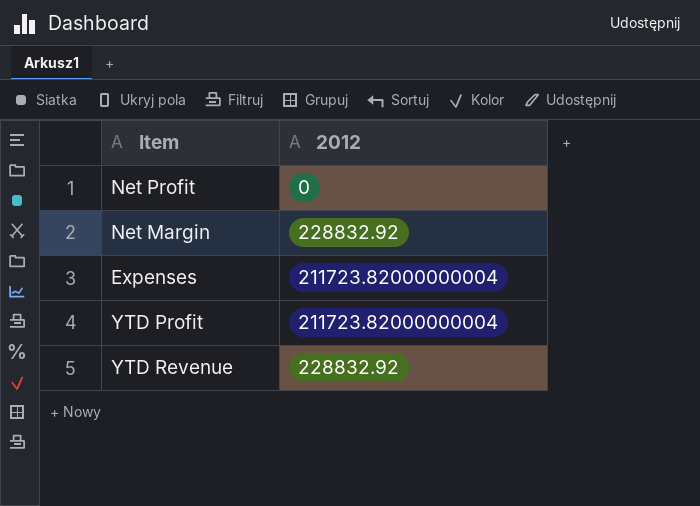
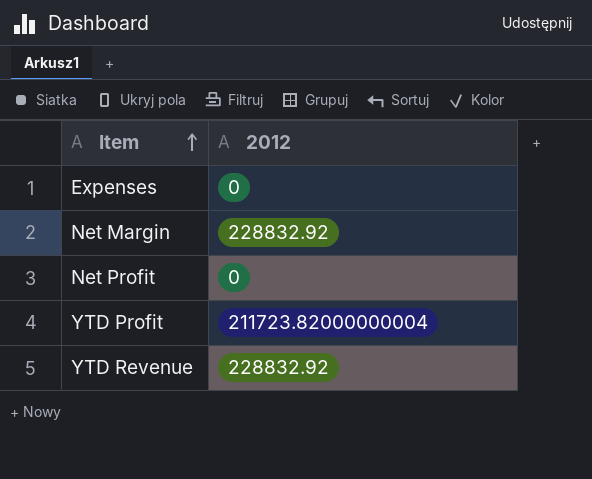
row order: none -> Item ascending
Expenses | 2012: 211723.82000000004 -> 0

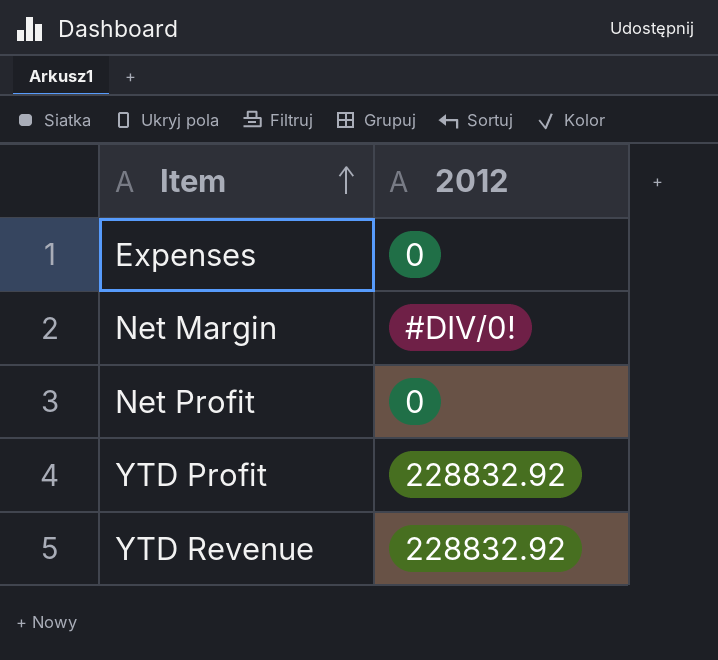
Net Margin | 2012: 228832.92 -> #DIV/0!
YTD Profit | 2012: 211723.82000000004 -> 228832.92

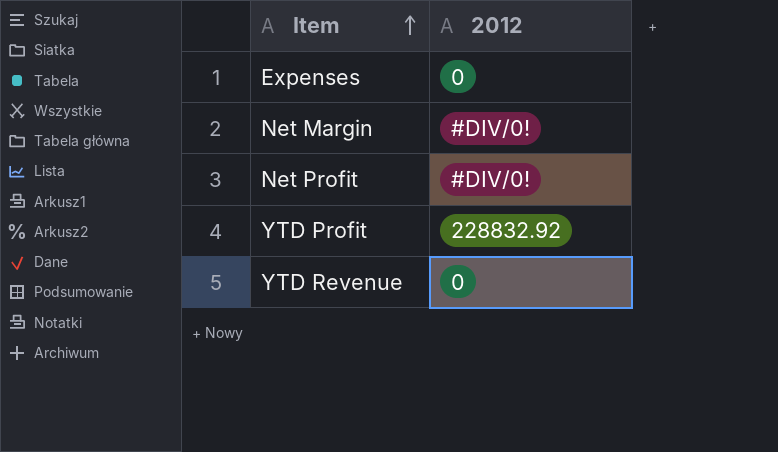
Net Profit | 2012: 0 -> #DIV/0!
YTD Revenue | 2012: 228832.92 -> 0

